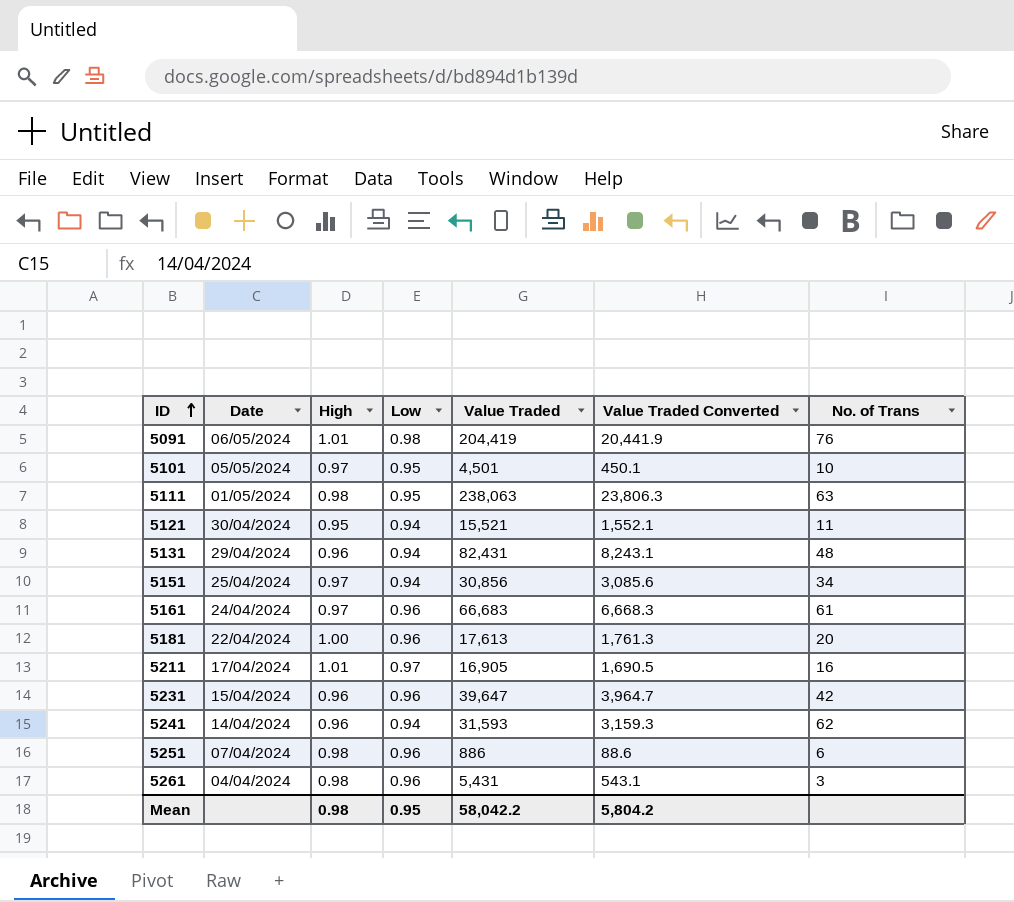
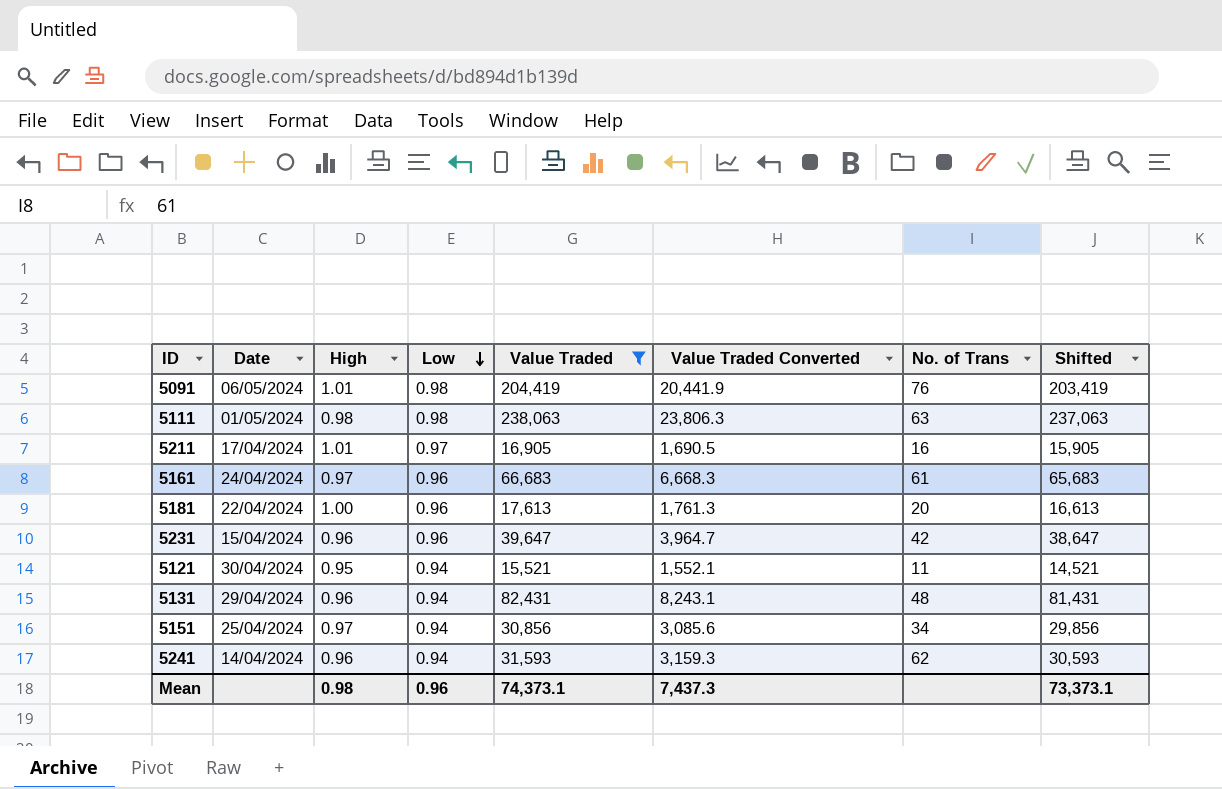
filter: none -> Value Traded >= 15,521
row order: ID ascending -> Low descending
column Shifted | formula: none -> [Value Traded] - 1000
5111 | Low: 0.95 -> 0.98
Mean | Low: 0.95 -> 0.96
Mean | Value Traded: 58,042.2 -> 74,373.1
Mean | Value Traded Converted: 5,804.2 -> 7,437.3

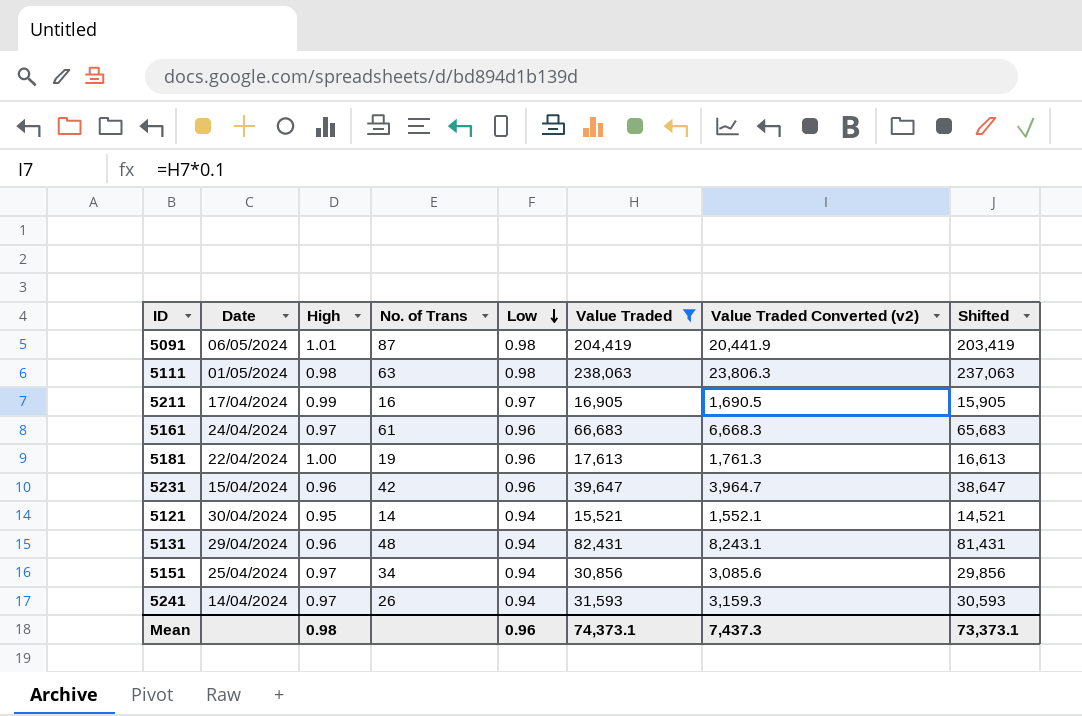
column No. of Trans | position: 7 -> 4
column name: Value Traded Converted -> Value Traded Converted (v2)
5091 | No. of Trans: 76 -> 87
5211 | High: 1.01 -> 0.99
5181 | No. of Trans: 20 -> 19
5121 | No. of Trans: 11 -> 14
5241 | High: 0.96 -> 0.97
5241 | No. of Trans: 62 -> 26

